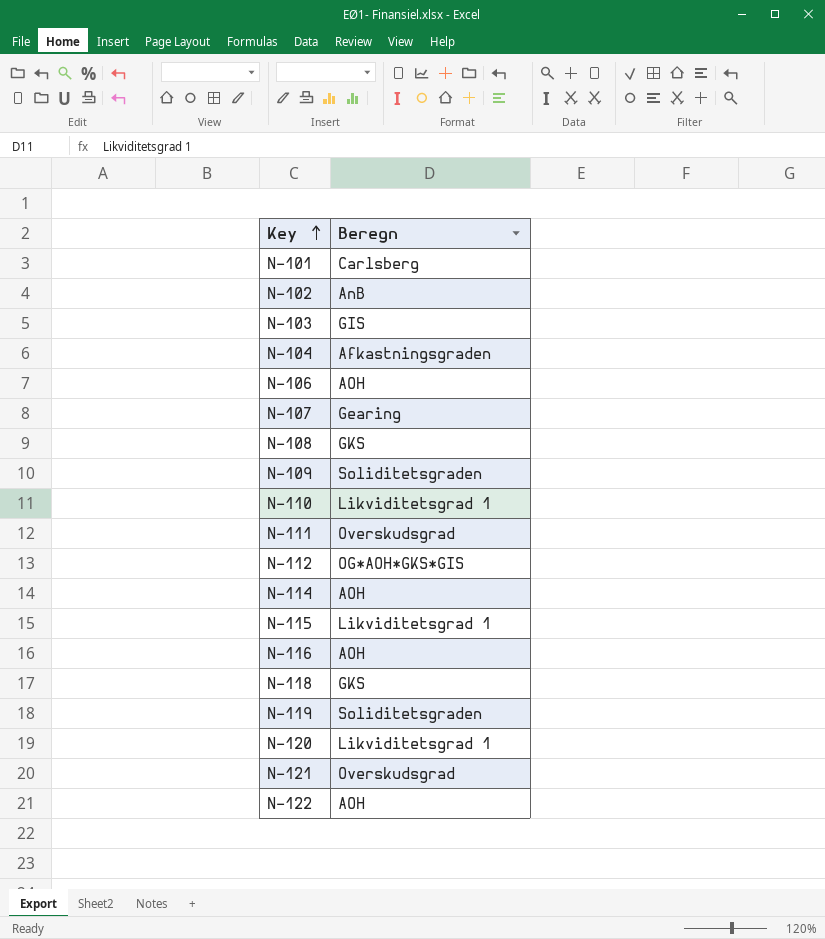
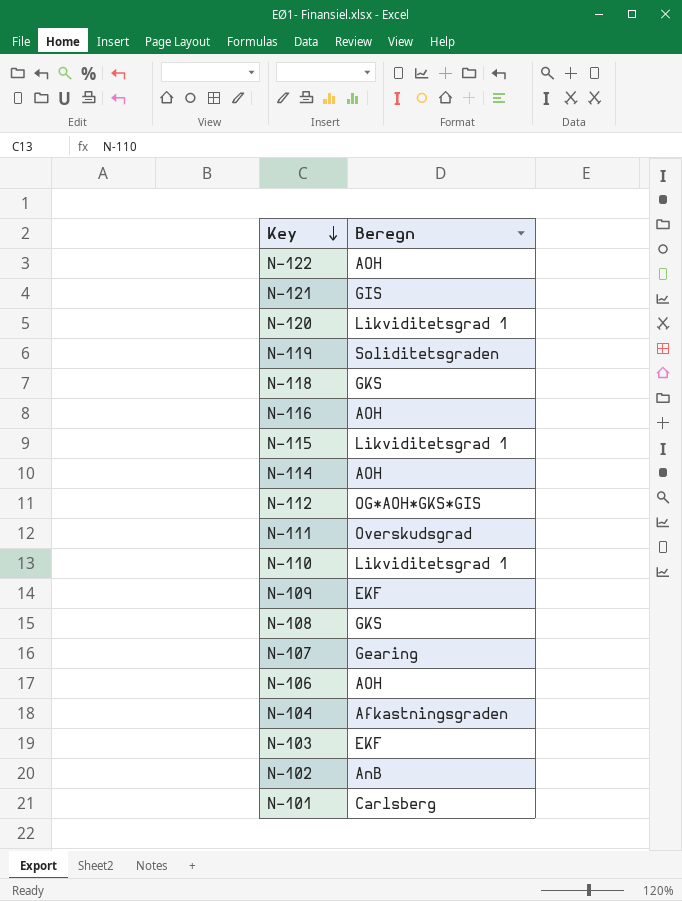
row order: Key ascending -> Key descending
N-121 | Beregn: Overskudsgrad -> GIS
N-109 | Beregn: Soliditetsgraden -> EKF
N-103 | Beregn: GIS -> EKF

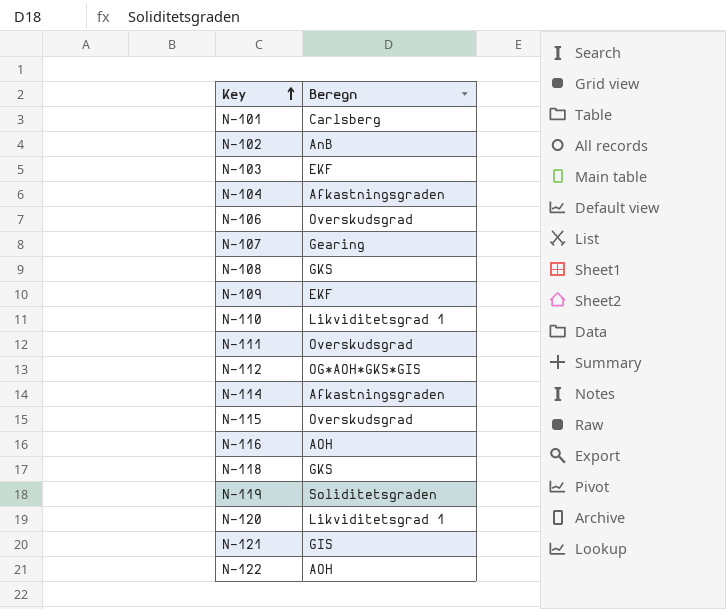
row order: Key descending -> Key ascending
N-106 | Beregn: AOH -> Overskudsgrad
N-114 | Beregn: AOH -> Afkastningsgraden
N-115 | Beregn: Likviditetsgrad 1 -> Overskudsgrad

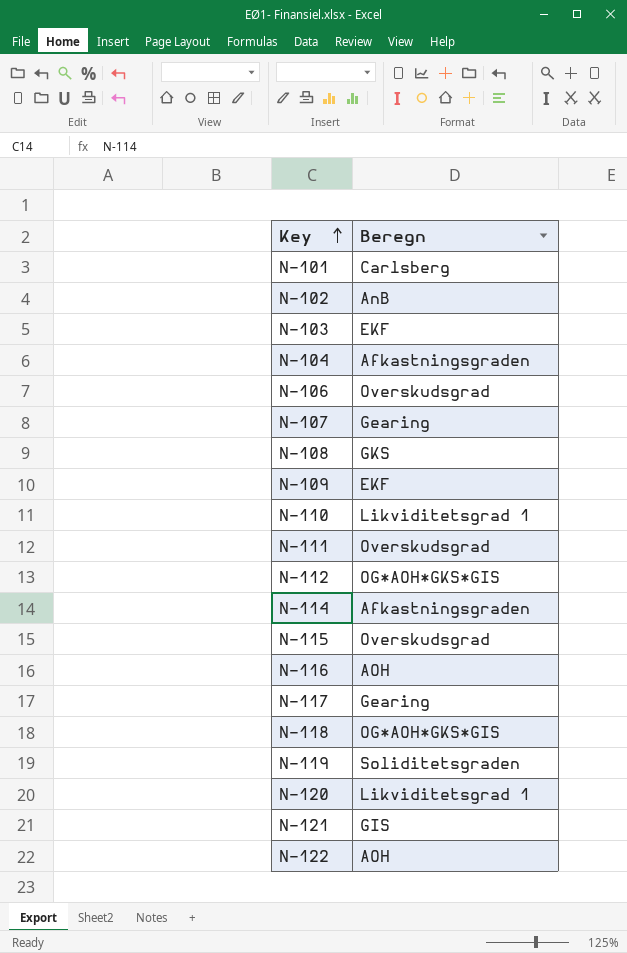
row N-117: none -> Gearing
N-118 | Beregn: GKS -> OG*AOH*GKS*GIS

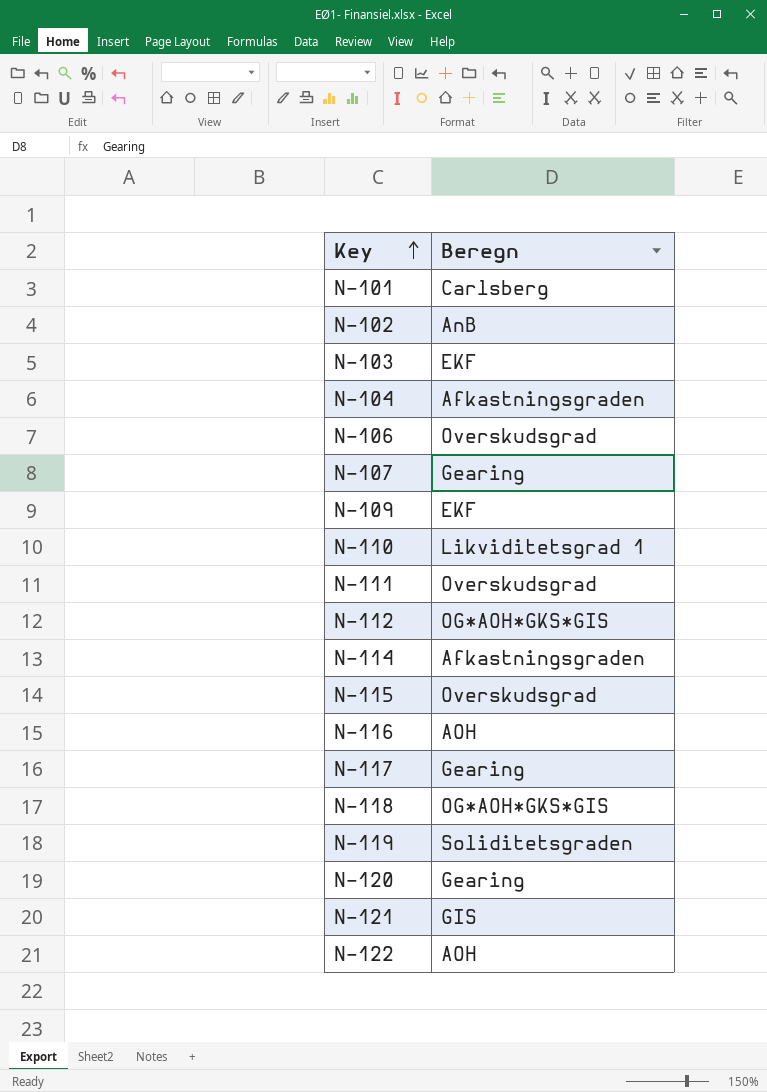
row N-108: GKS -> none
N-120 | Beregn: Likviditetsgrad 1 -> Gearing

